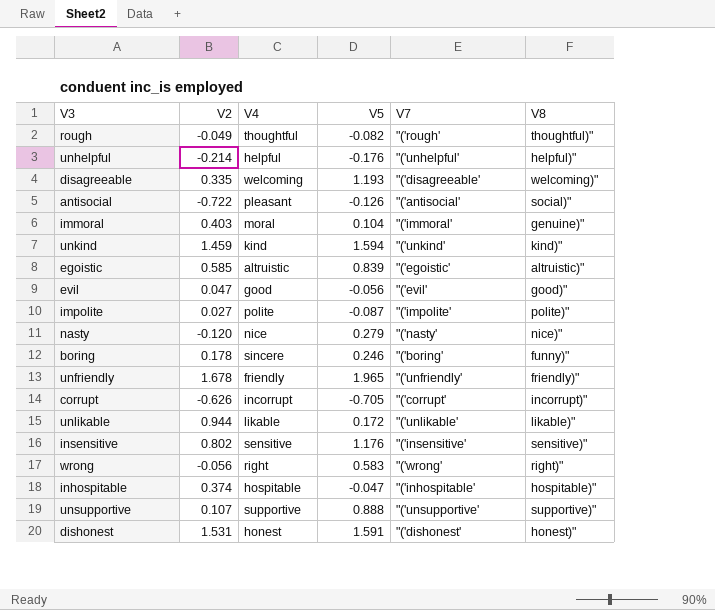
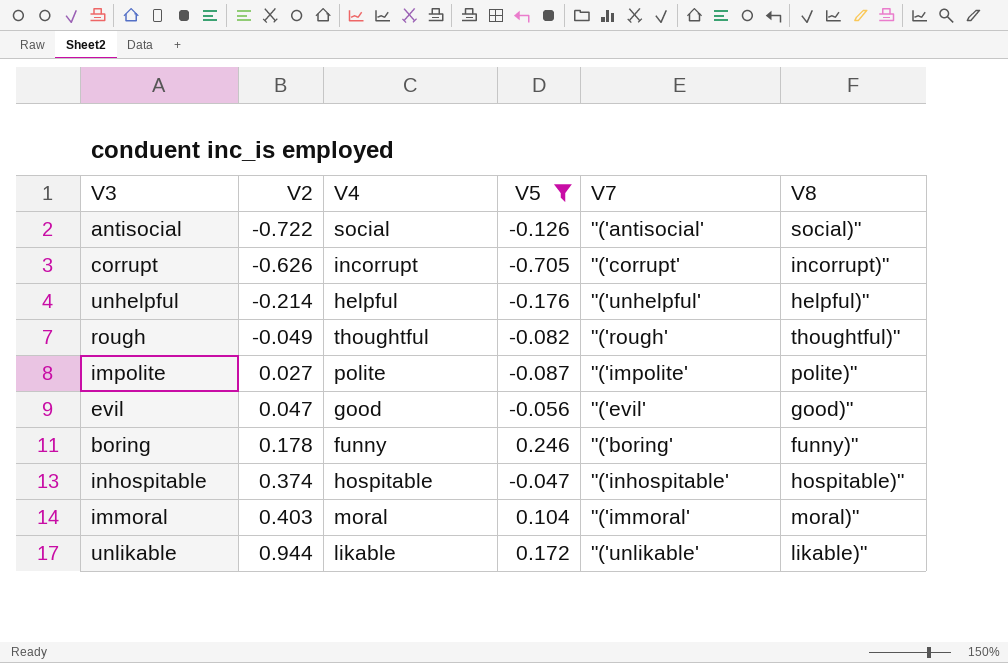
filter: none -> V5 <= 0.246
row order: none -> V2 ascending
antisocial | V4: pleasant -> social
boring | V4: sincere -> funny
immoral | V8: genuine)" -> moral)"

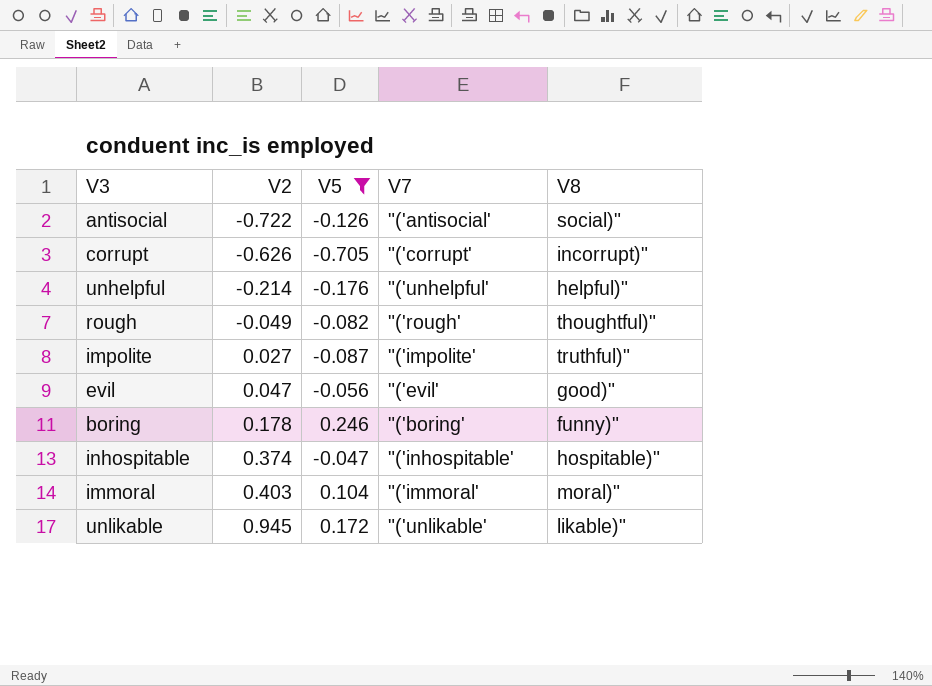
column V4 | position: 3 -> none
impolite | V8: polite)" -> truthful)"
unlikable | V2: 0.944 -> 0.945

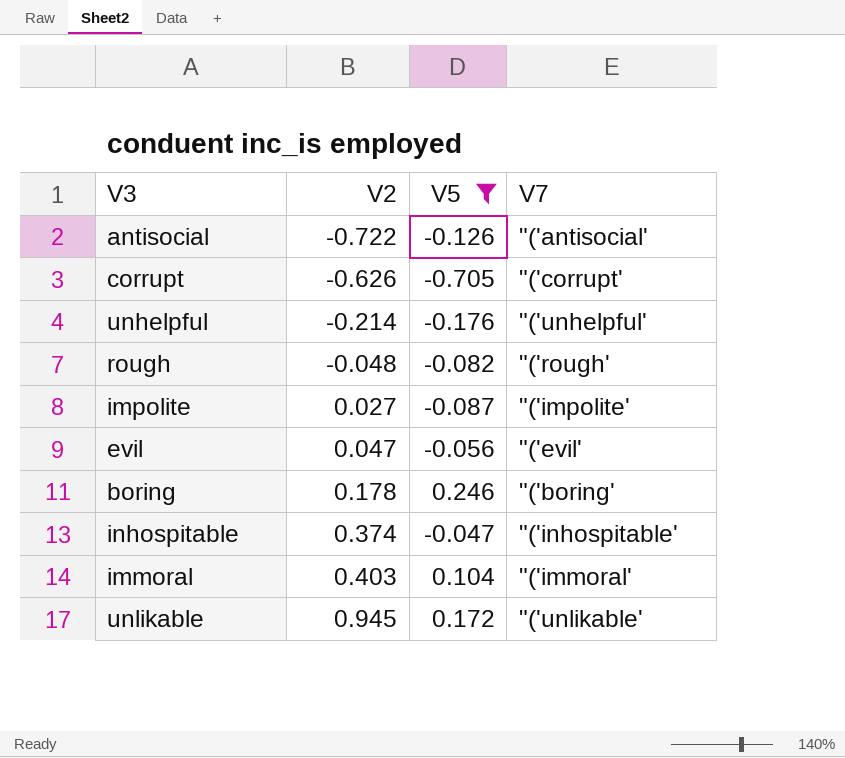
column V8 | position: 5 -> none
rough | V2: -0.049 -> -0.048

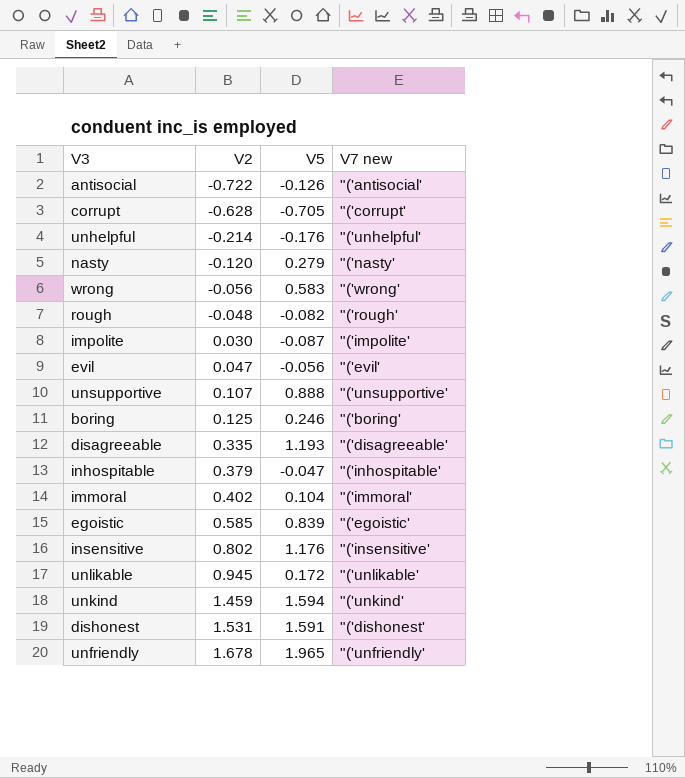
filter: V5 <= 0.246 -> none
column name: V7 -> V7 new
corrupt | V2: -0.626 -> -0.628
impolite | V2: 0.027 -> 0.030
boring | V2: 0.178 -> 0.125
inhospitable | V2: 0.374 -> 0.379
immoral | V2: 0.403 -> 0.402

